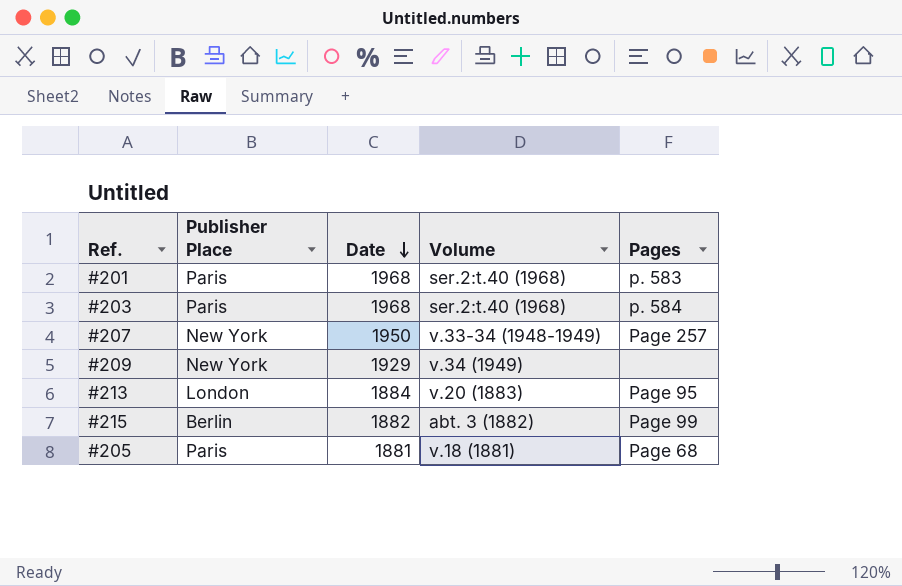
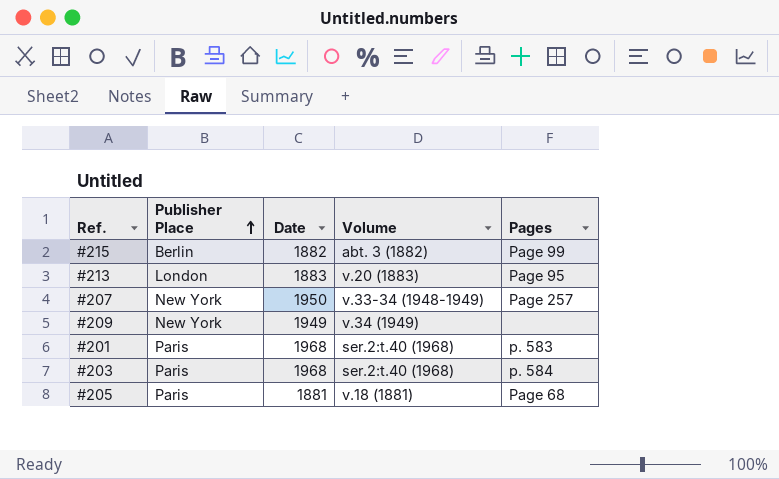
row order: Date descending -> Publisher Place ascending
#213 | Date: 1884 -> 1883
#209 | Date: 1929 -> 1949

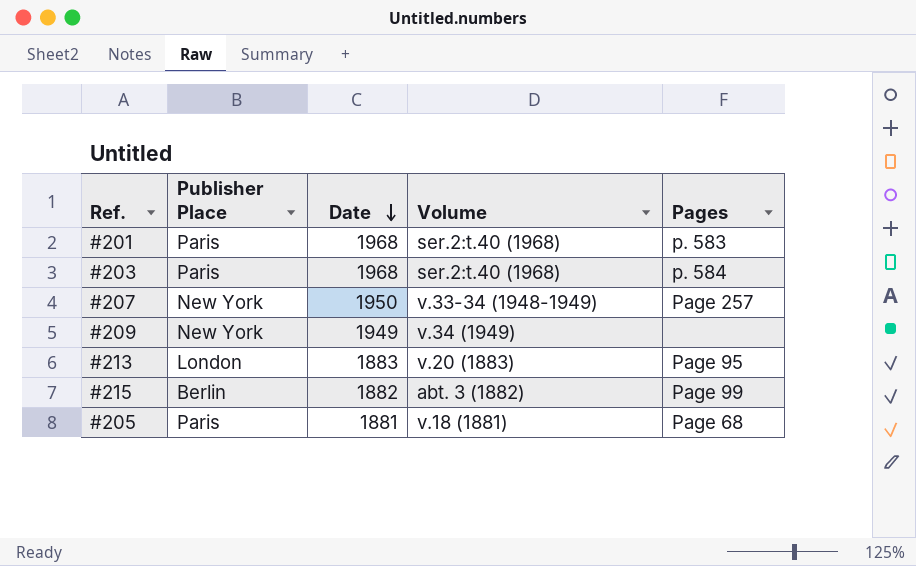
row order: Publisher Place ascending -> Date descending

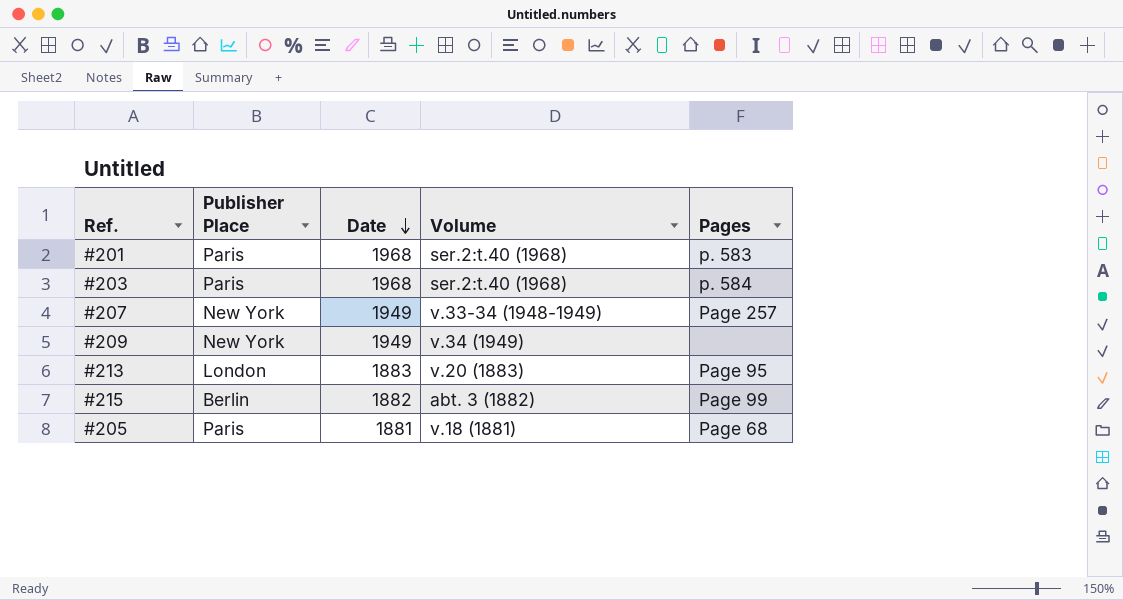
#207 | Date: 1950 -> 1949

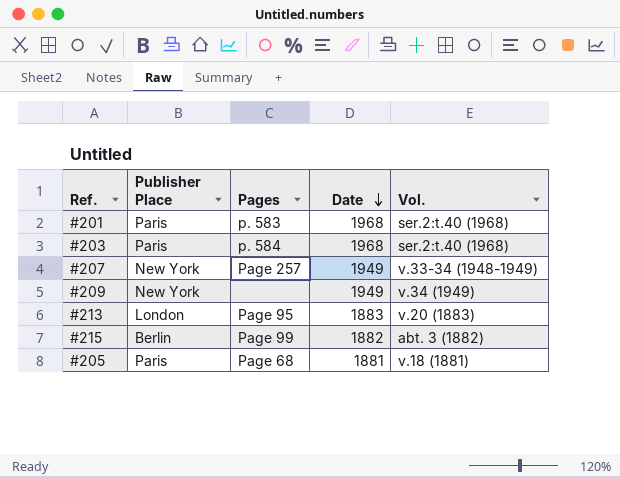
column Pages | position: 5 -> 3
column name: Volume -> Vol.

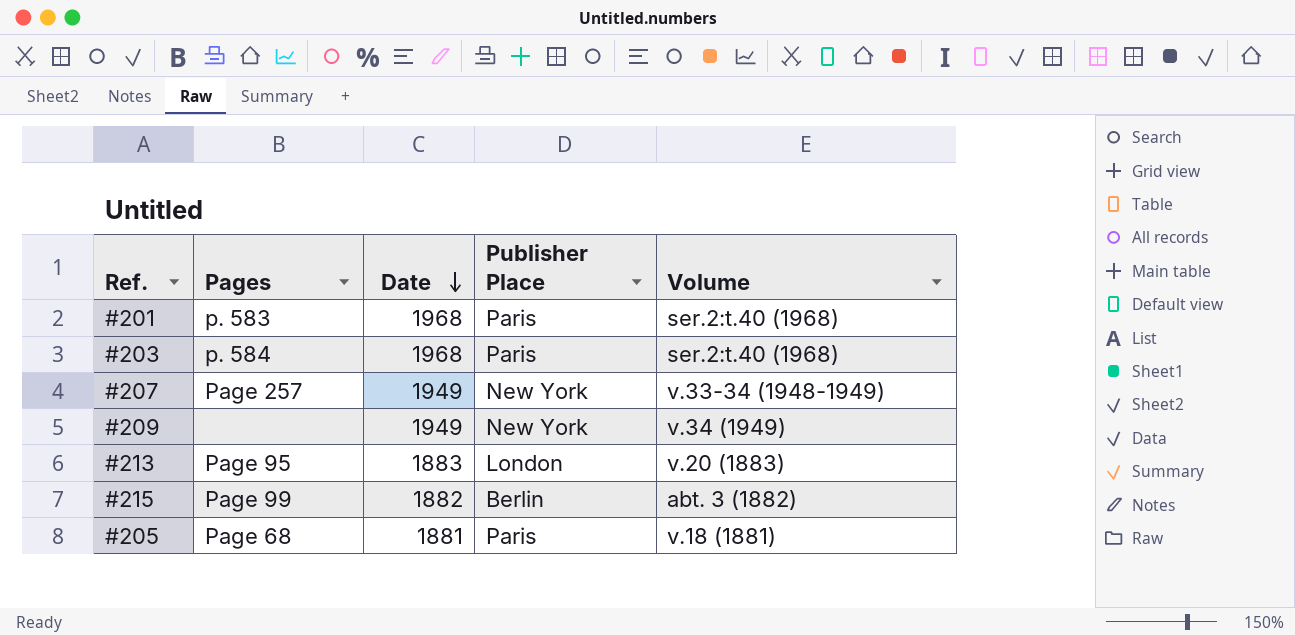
column Publisher Place | position: 2 -> 4
column name: Vol. -> Volume

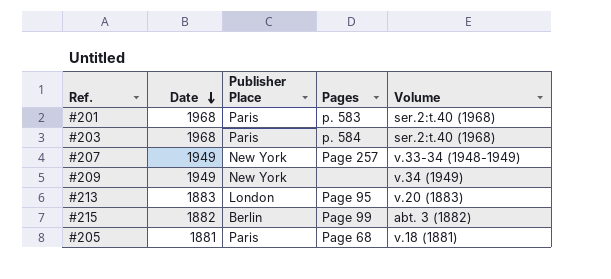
column Pages | position: 2 -> 4

